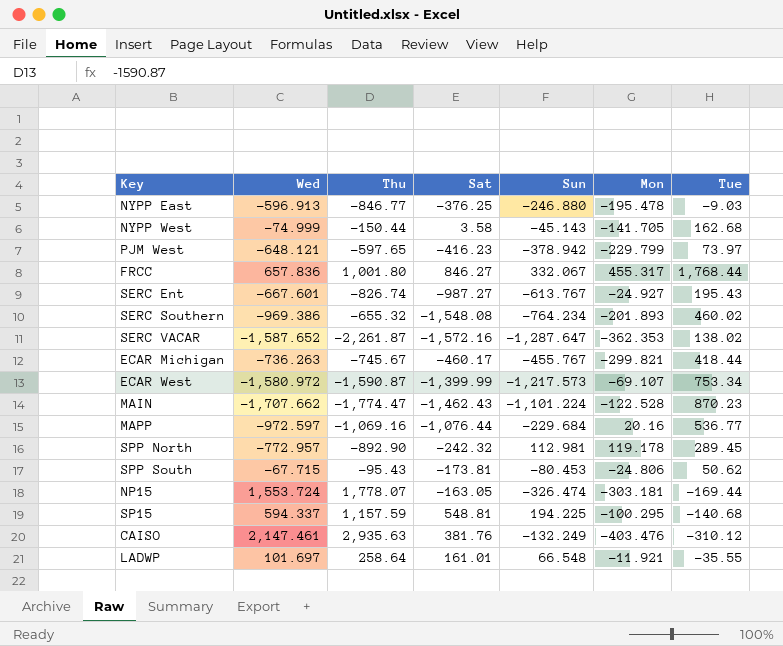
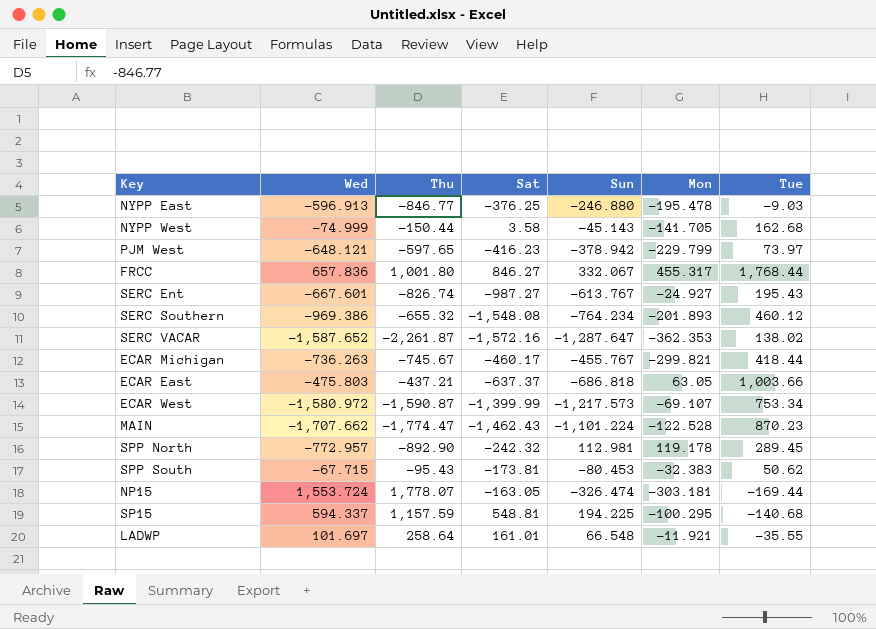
row MAPP: -972.597 | -1,069.16 | -1,076.44 | -229.684 | 20.16 | 536.77 -> none
row CAISO: 2,147.461 | 2,935.63 | 381.76 | -132.249 | -403.476 | -310.12 -> none
SERC Southern | Tue: 460.02 -> 460.12
row ECAR East: none -> -475.803 | -437.21 | -637.37 | -686.818 | 63.05 | 1,003.66
SPP South | Mon: -24.806 -> -32.383

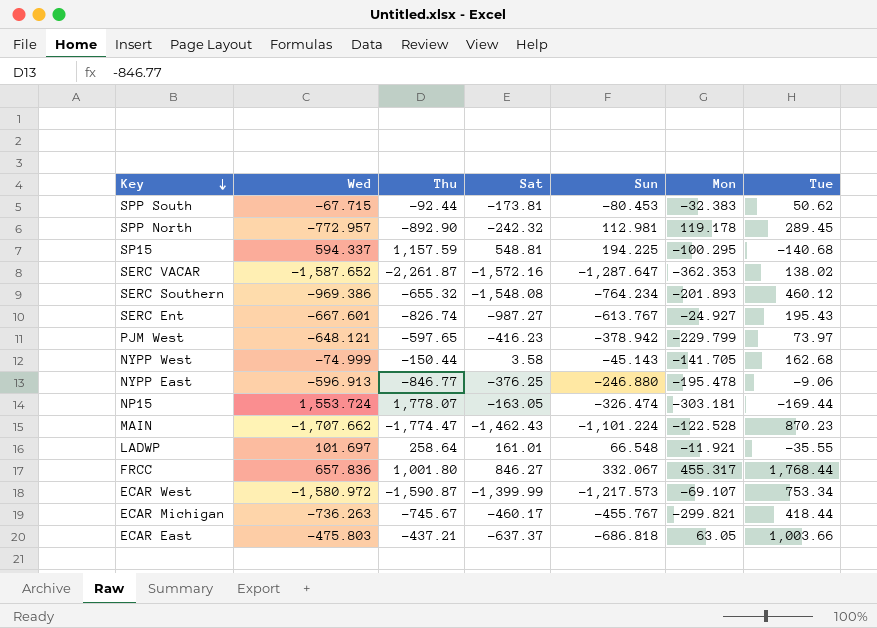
row order: none -> Key descending
SPP South | Thu: -95.43 -> -92.44
NYPP East | Tue: -9.03 -> -9.06

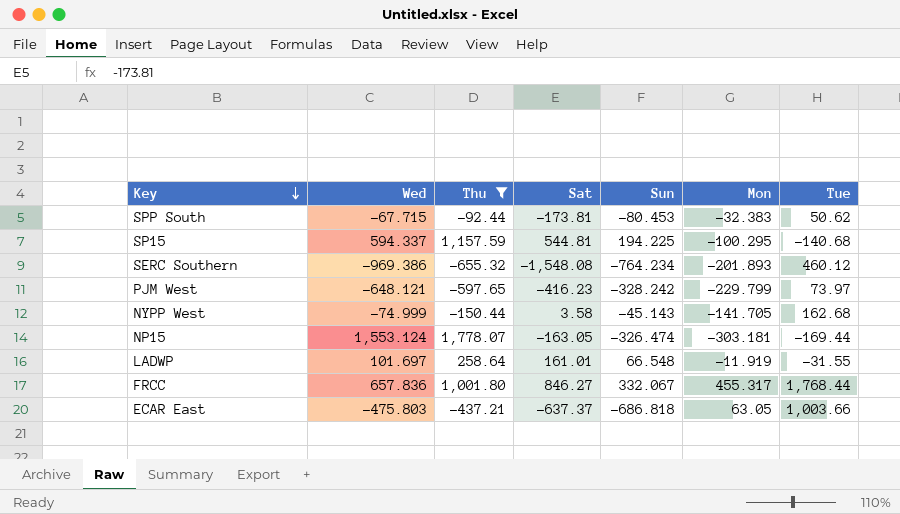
filter: none -> Thu >= -655.32
SP15 | Sat: 548.81 -> 544.81
PJM West | Sun: -378.942 -> -328.242
NP15 | Wed: 1,553.724 -> 1,553.124
LADWP | Mon: -11.921 -> -11.919
LADWP | Tue: -35.55 -> -31.55

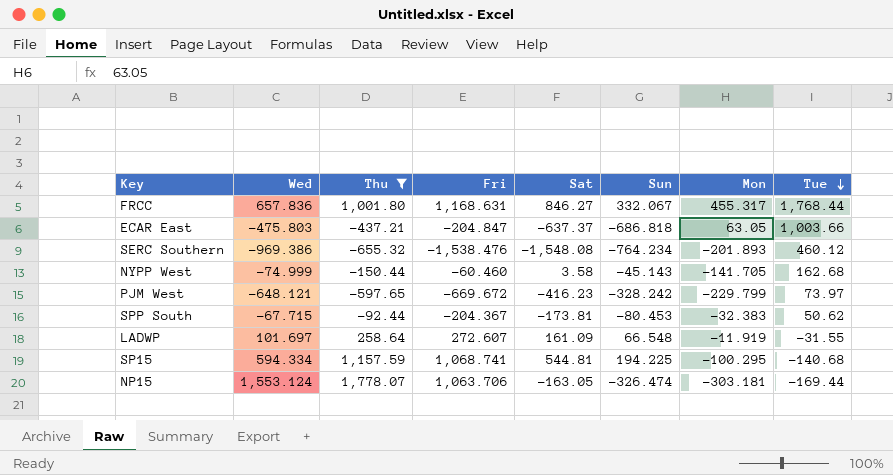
row order: Key descending -> Tue descending
column Fri | position: none -> 4
LADWP | Sat: 161.01 -> 161.09
SP15 | Wed: 594.337 -> 594.334

